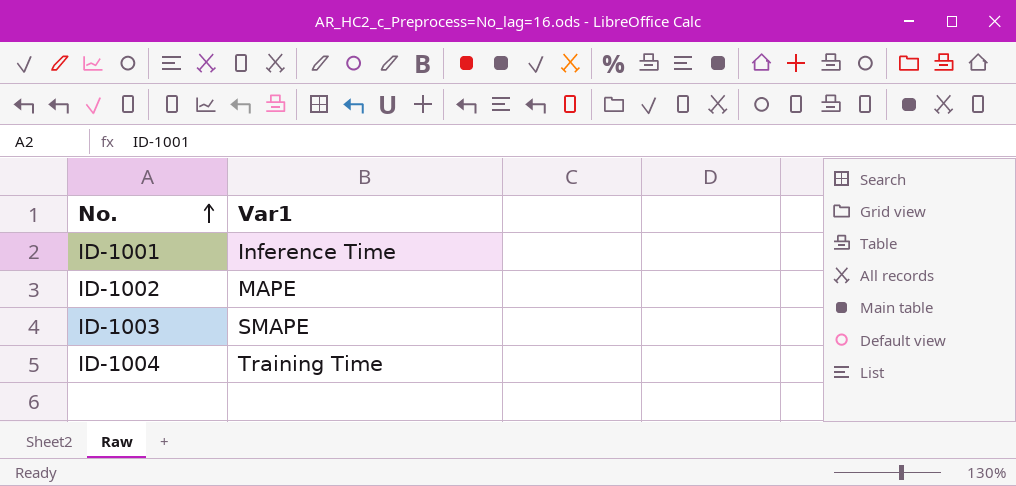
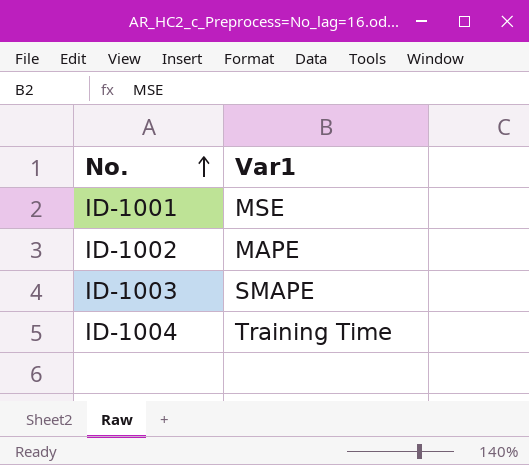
ID-1001 | Var1: Inference Time -> MSE

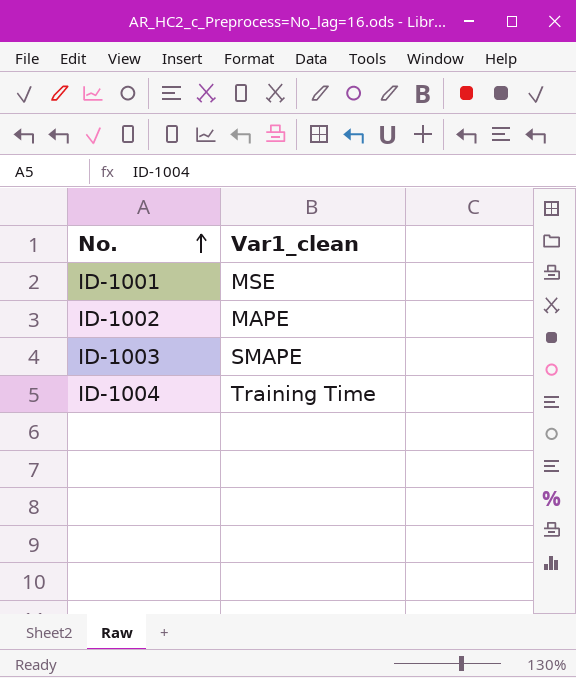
column name: Var1 -> Var1_clean

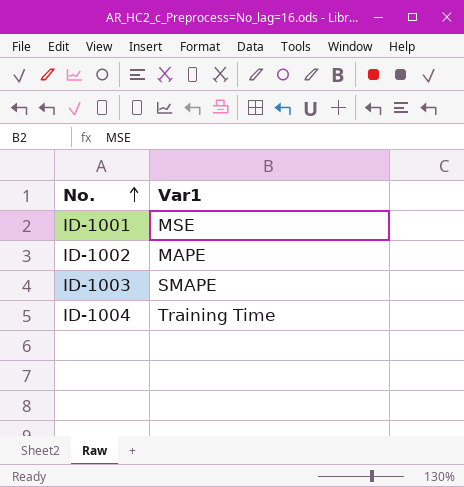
column name: Var1_clean -> Var1

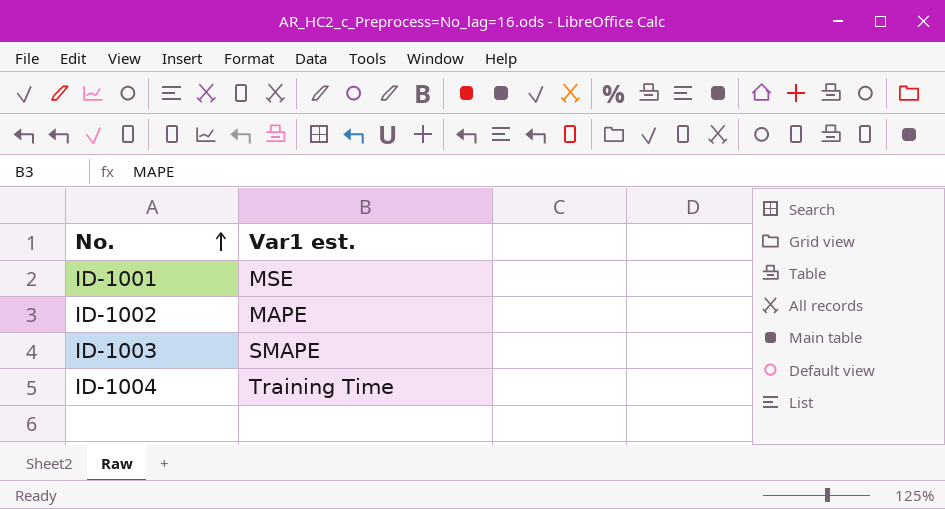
column name: Var1 -> Var1 est.

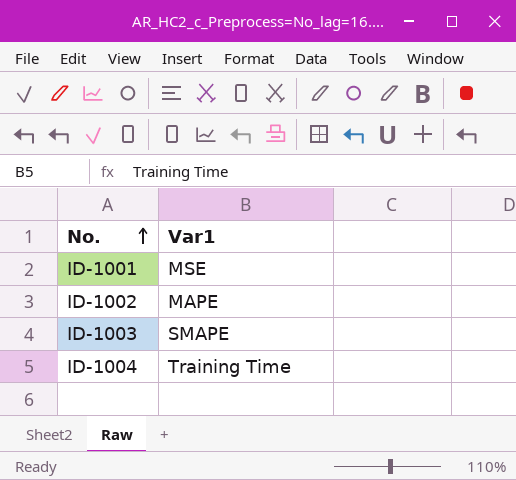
column name: Var1 est. -> Var1

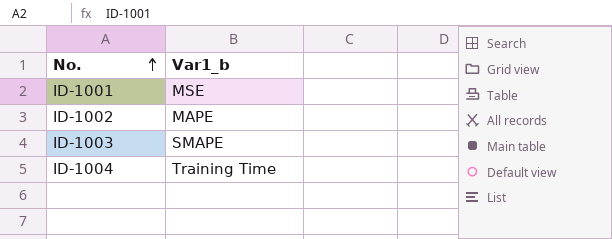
column name: Var1 -> Var1_b

